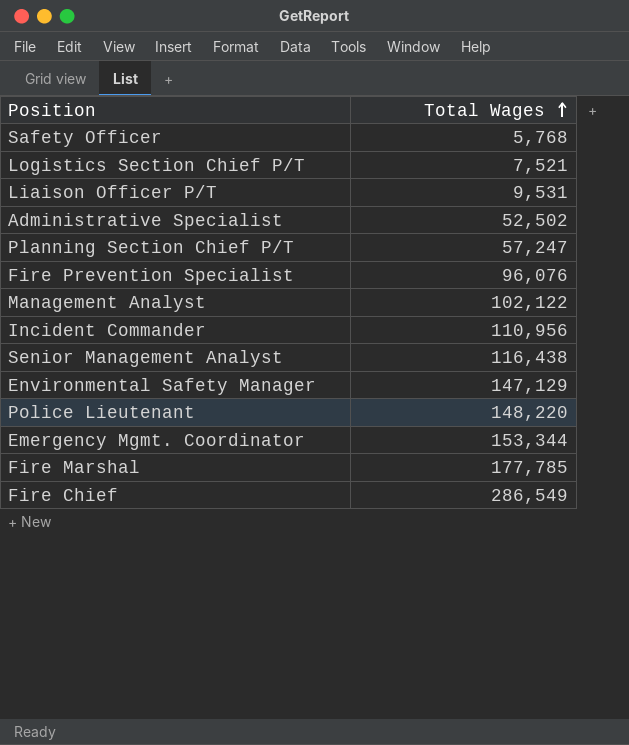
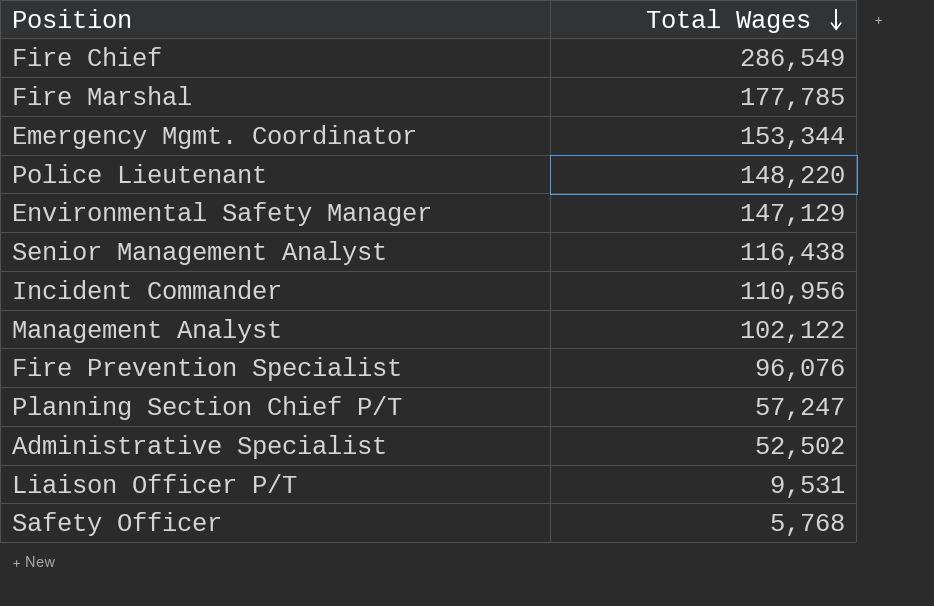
row order: Total Wages ascending -> Total Wages descending
row Logistics Section Chief P/T: 7,521 -> none

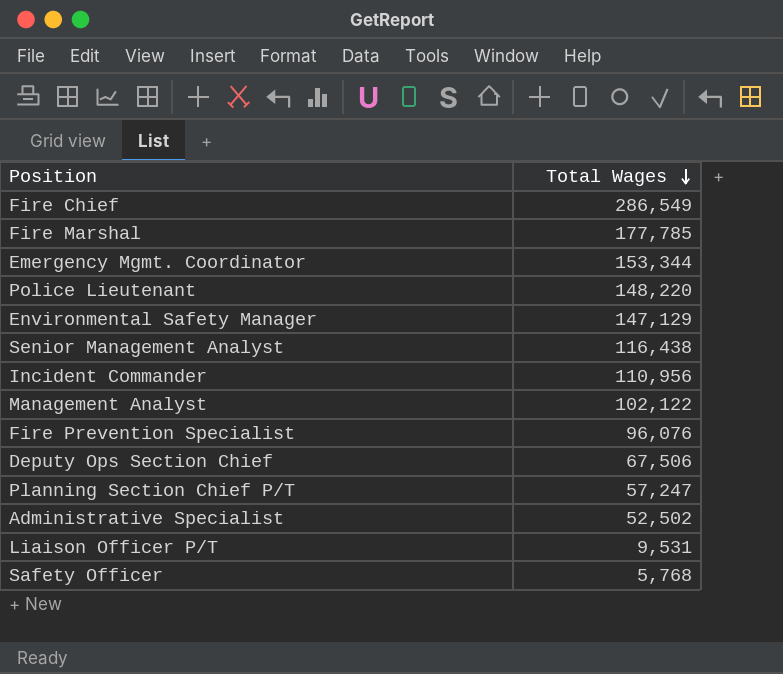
row Deputy Ops Section Chief: none -> 67,506

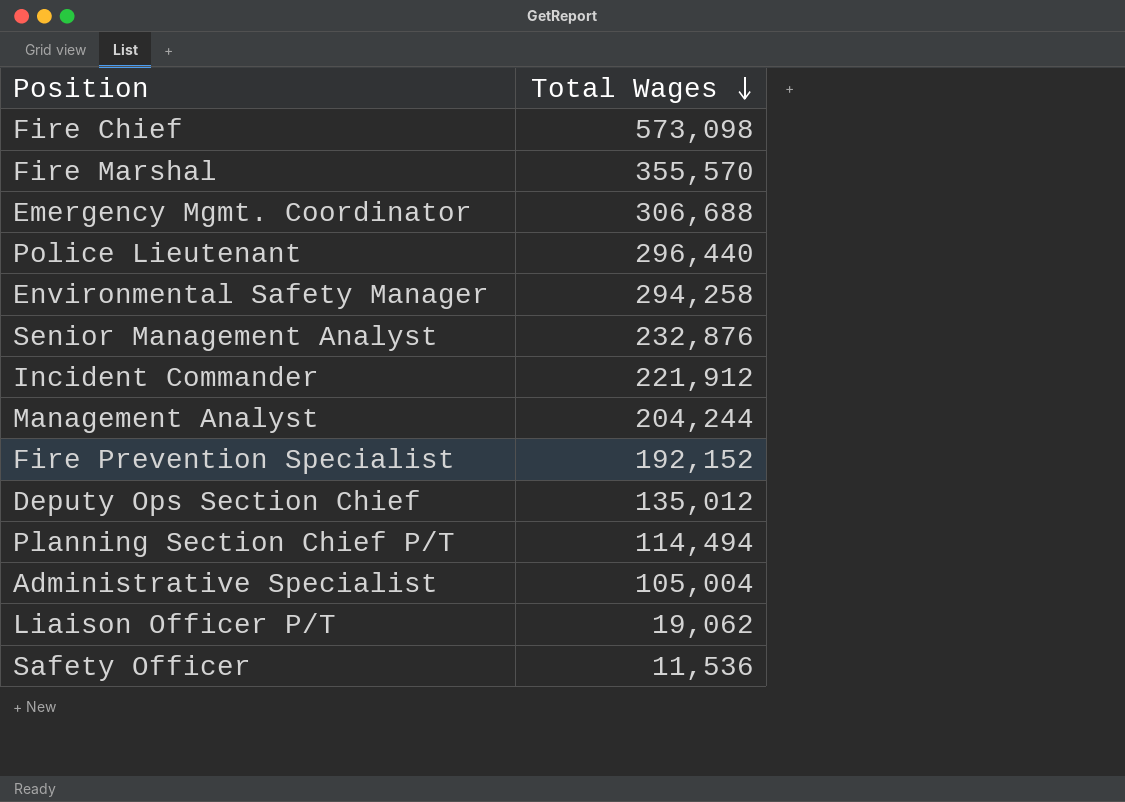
Fire Chief | Total Wages: 286,549 -> 573,098
Fire Marshal | Total Wages: 177,785 -> 355,570
Emergency Mgmt. Coordinator | Total Wages: 153,344 -> 306,688
Police Lieutenant | Total Wages: 148,220 -> 296,440
Environmental Safety Manager | Total Wages: 147,129 -> 294,258
Senior Management Analyst | Total Wages: 116,438 -> 232,876
Incident Commander | Total Wages: 110,956 -> 221,912
Management Analyst | Total Wages: 102,122 -> 204,244
Fire Prevention Specialist | Total Wages: 96,076 -> 192,152
Deputy Ops Section Chief | Total Wages: 67,506 -> 135,012
Planning Section Chief P/T | Total Wages: 57,247 -> 114,494
Administrative Specialist | Total Wages: 52,502 -> 105,004
Liaison Officer P/T | Total Wages: 9,531 -> 19,062
Safety Officer | Total Wages: 5,768 -> 11,536

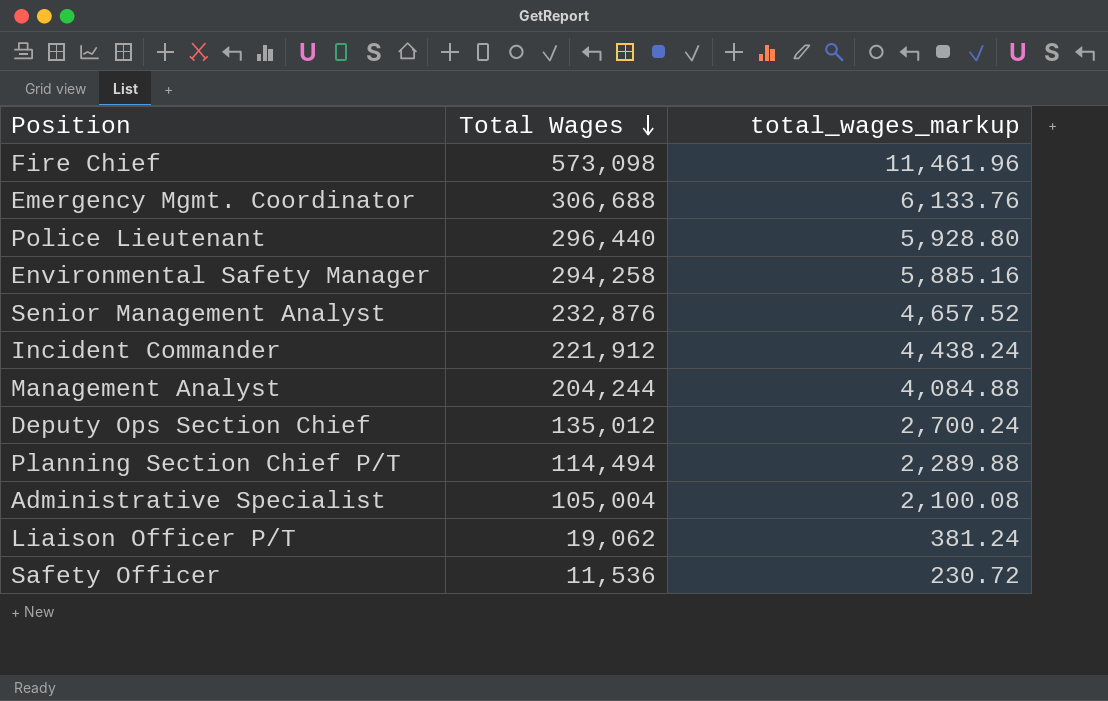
column total_wages_markup | formula: none -> [Total Wages] * 0.02
row Fire Marshal: 355,570 -> none
row Fire Prevention Specialist: 192,152 -> none

